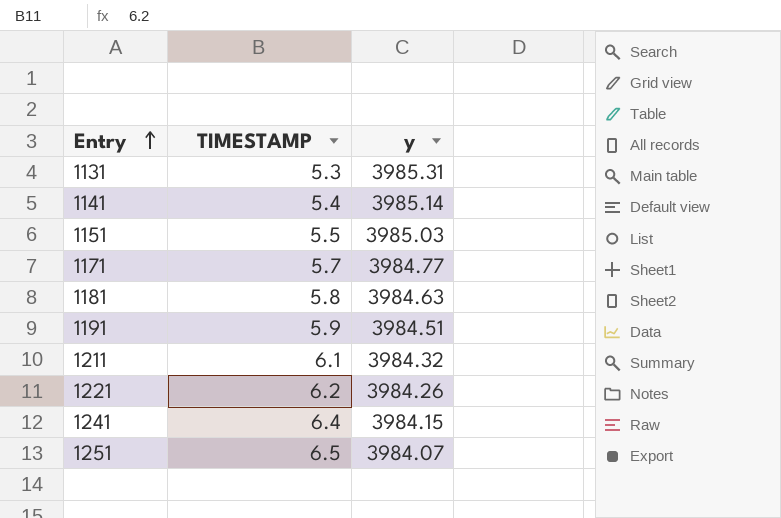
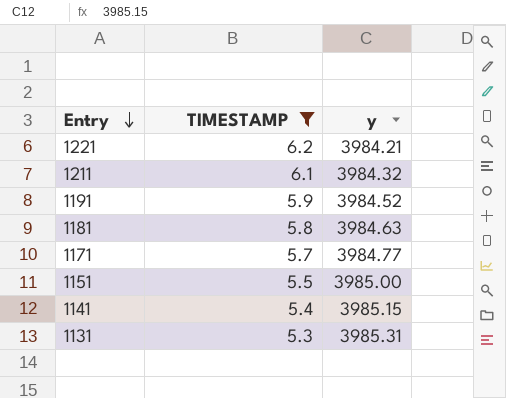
filter: none -> TIMESTAMP <= 6.2
row order: Entry ascending -> Entry descending
1221 | y: 3984.26 -> 3984.21
1191 | y: 3984.51 -> 3984.52
1151 | y: 3985.03 -> 3985.00
1141 | y: 3985.14 -> 3985.15

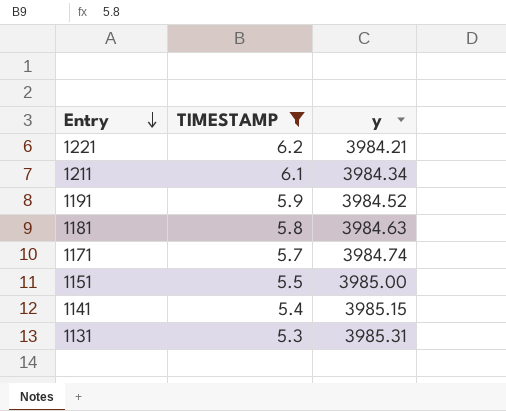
1211 | y: 3984.32 -> 3984.34
1171 | y: 3984.77 -> 3984.74

